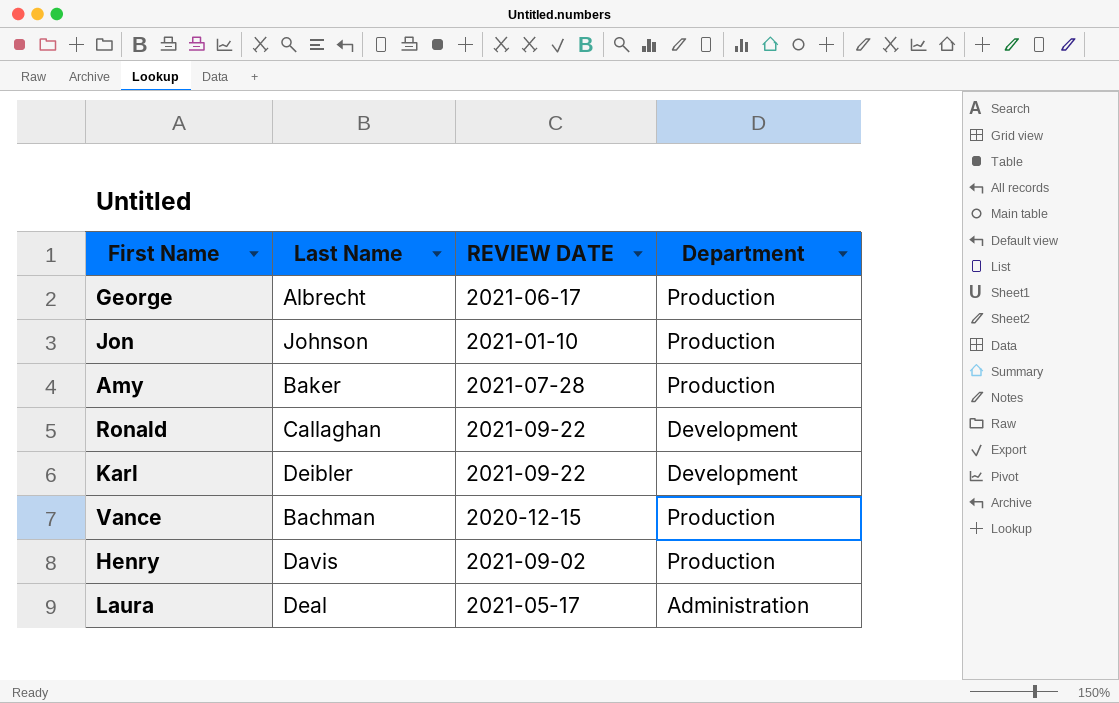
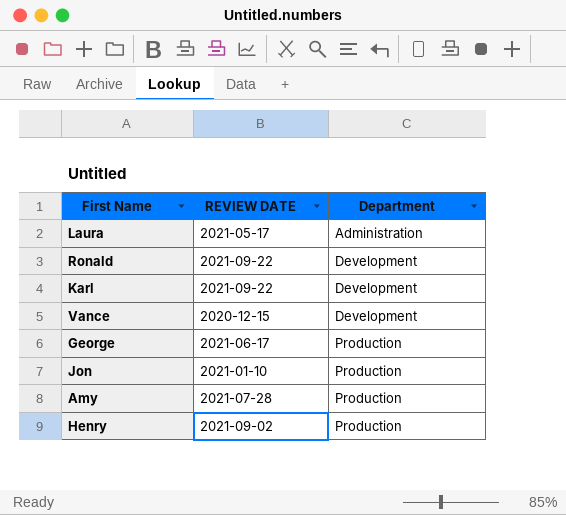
row order: none -> Department ascending
column Last Name | position: 2 -> none
Vance | Department: Production -> Development

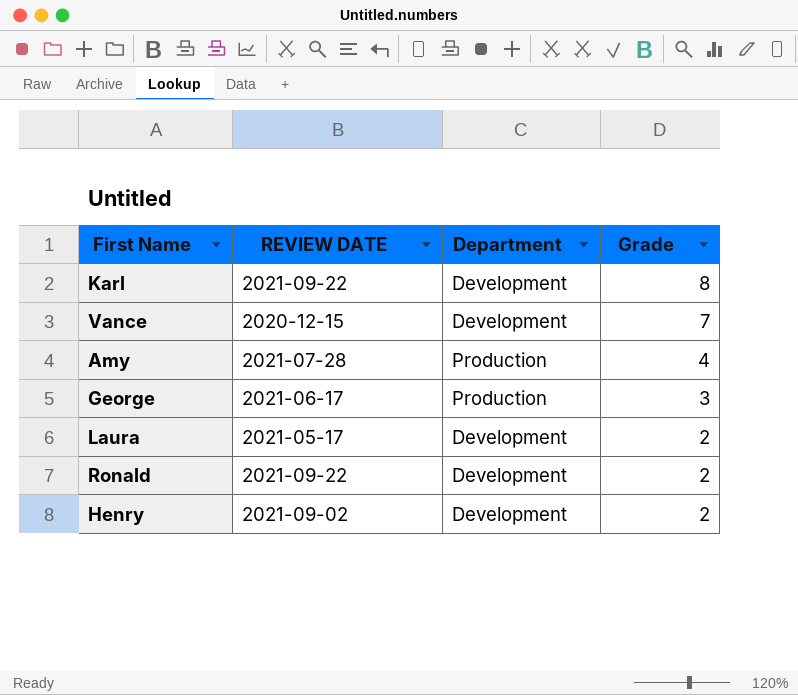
row order: Department ascending -> Grade descending
column Grade | position: none -> 4
row Jon: 2021-01-10 | Production -> none
Laura | Department: Administration -> Development
Henry | Department: Production -> Development

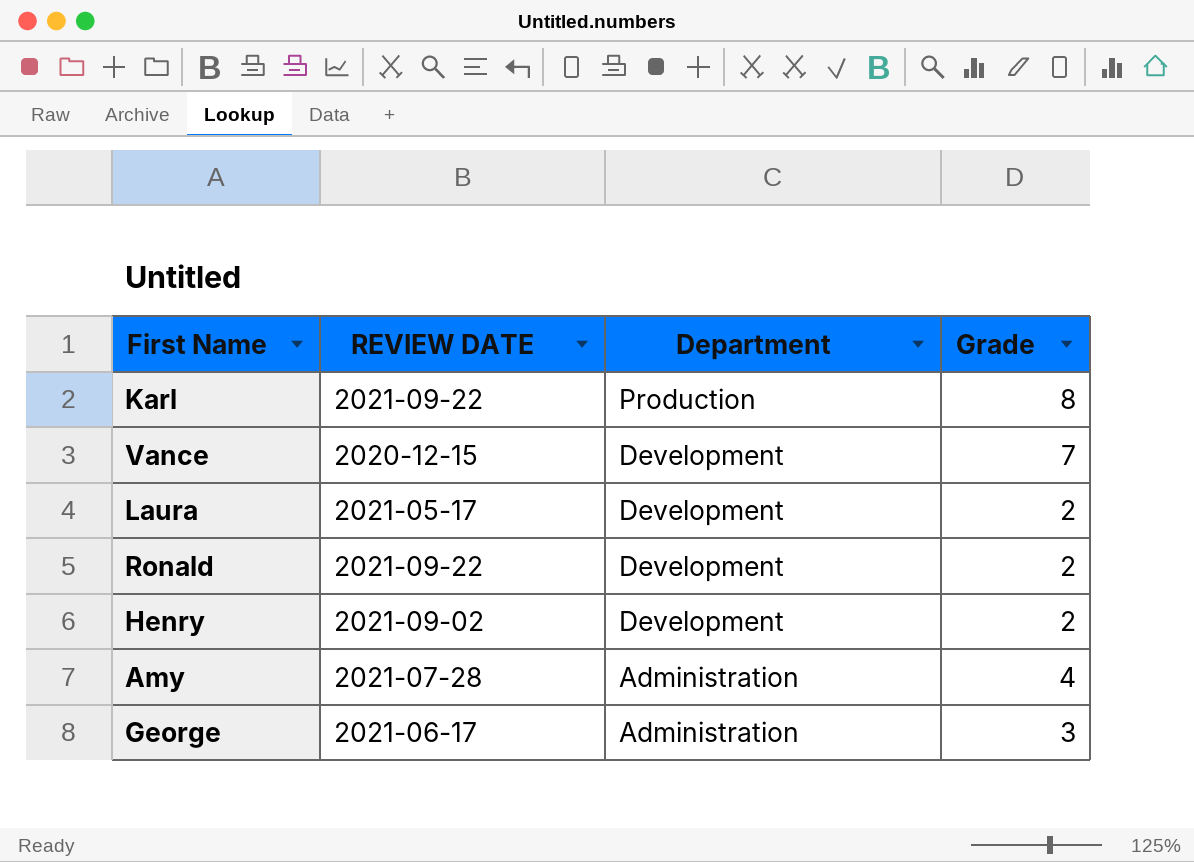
row order: Grade descending -> Department descending
Karl | Department: Development -> Production
Amy | Department: Production -> Administration
George | Department: Production -> Administration

